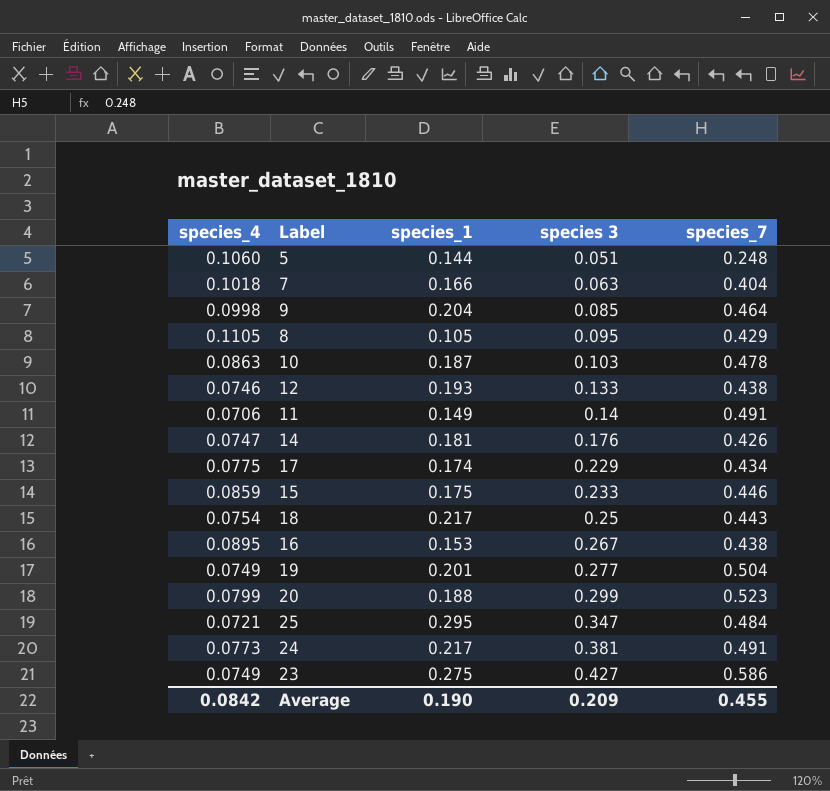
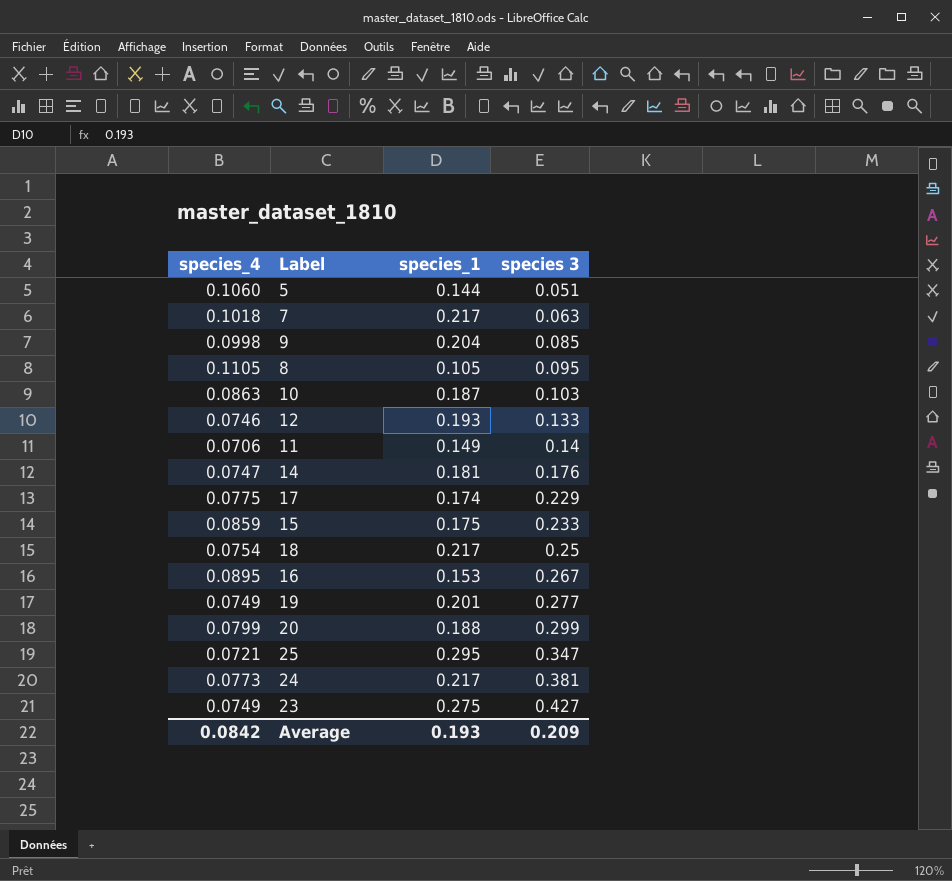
column species_7 | position: 5 -> none
7 | species_1: 0.166 -> 0.217
Average | species_1: 0.190 -> 0.193

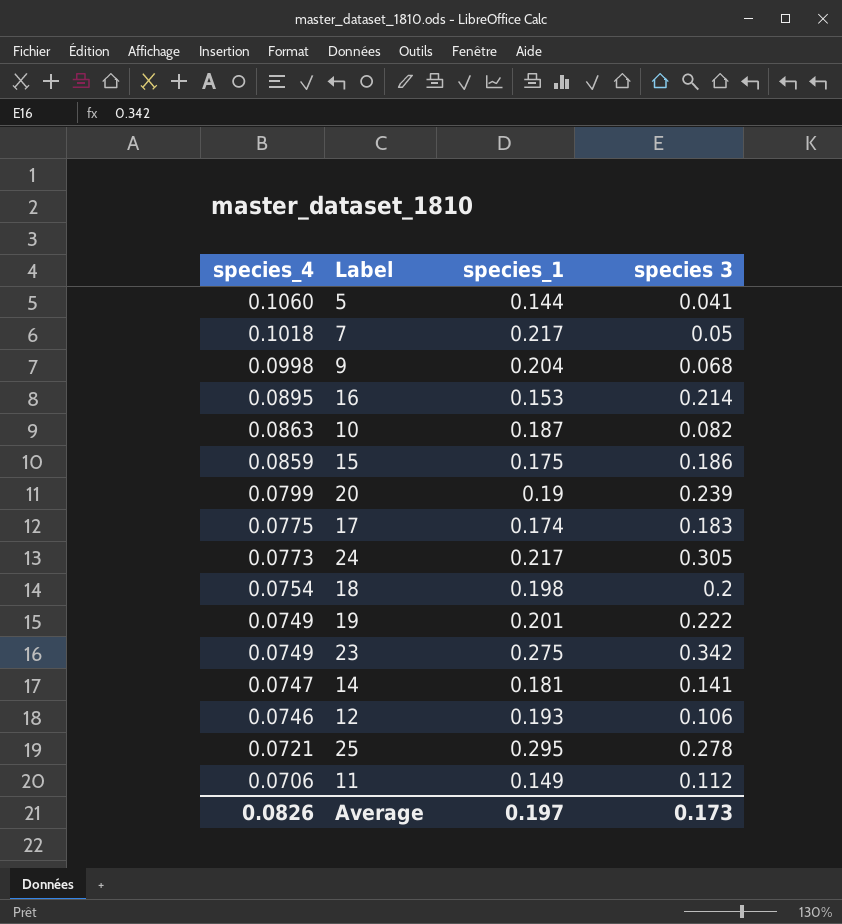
row order: species 3 ascending -> species_4 descending
row 8: 0.1105 | 0.105 | 0.095 -> none
5 | species 3: 0.051 -> 0.041
7 | species 3: 0.063 -> 0.05
9 | species 3: 0.085 -> 0.068
16 | species 3: 0.267 -> 0.214
10 | species 3: 0.103 -> 0.082
15 | species 3: 0.233 -> 0.186
20 | species_1: 0.188 -> 0.19
20 | species 3: 0.299 -> 0.239
17 | species 3: 0.229 -> 0.183
24 | species 3: 0.381 -> 0.305
18 | species_1: 0.217 -> 0.198
18 | species 3: 0.25 -> 0.2
19 | species 3: 0.277 -> 0.222
23 | species 3: 0.427 -> 0.342
14 | species 3: 0.176 -> 0.141
12 | species 3: 0.133 -> 0.106
25 | species 3: 0.347 -> 0.278
11 | species 3: 0.14 -> 0.112
Average | species_4: 0.0842 -> 0.0826
Average | species_1: 0.193 -> 0.197
Average | species 3: 0.209 -> 0.173

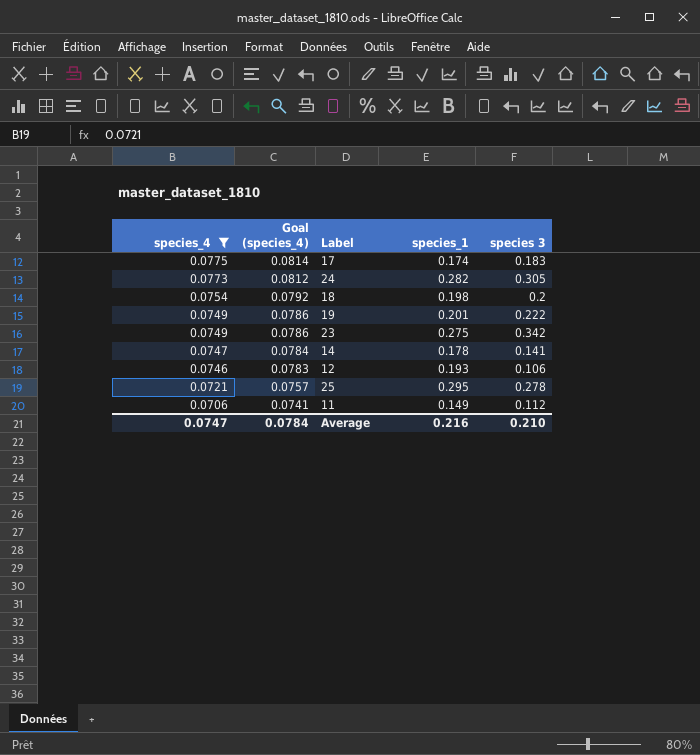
filter: none -> species_4 <= 0.0775
column Goal (species_4) | formula: none -> [species_4] * 1.05
24 | species_1: 0.217 -> 0.282
14 | species_1: 0.181 -> 0.178
Average | species_4: 0.0826 -> 0.0747
Average | species_1: 0.197 -> 0.216
Average | species 3: 0.173 -> 0.210

